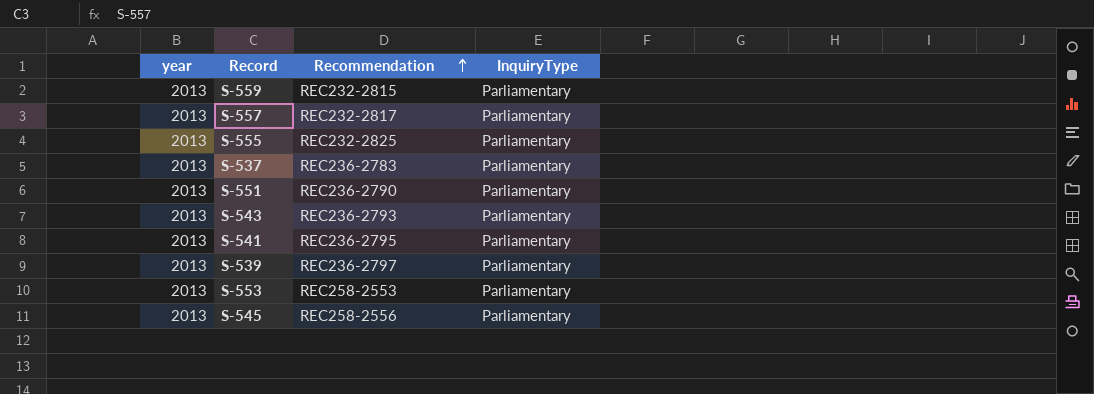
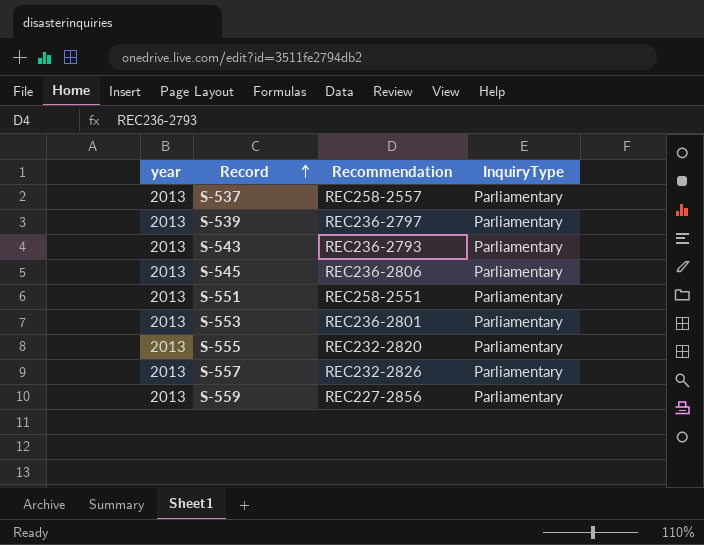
row order: Recommendation ascending -> Record ascending
row S-541: 2013 | REC236-2795 | Parliamentary -> none
S-537 | Recommendation: REC236-2783 -> REC258-2557
S-545 | Recommendation: REC258-2556 -> REC236-2806
S-551 | Recommendation: REC236-2790 -> REC258-2551
S-553 | Recommendation: REC258-2553 -> REC236-2801
S-555 | Recommendation: REC232-2825 -> REC232-2820
S-557 | Recommendation: REC232-2817 -> REC232-2826
S-559 | Recommendation: REC232-2815 -> REC227-2856

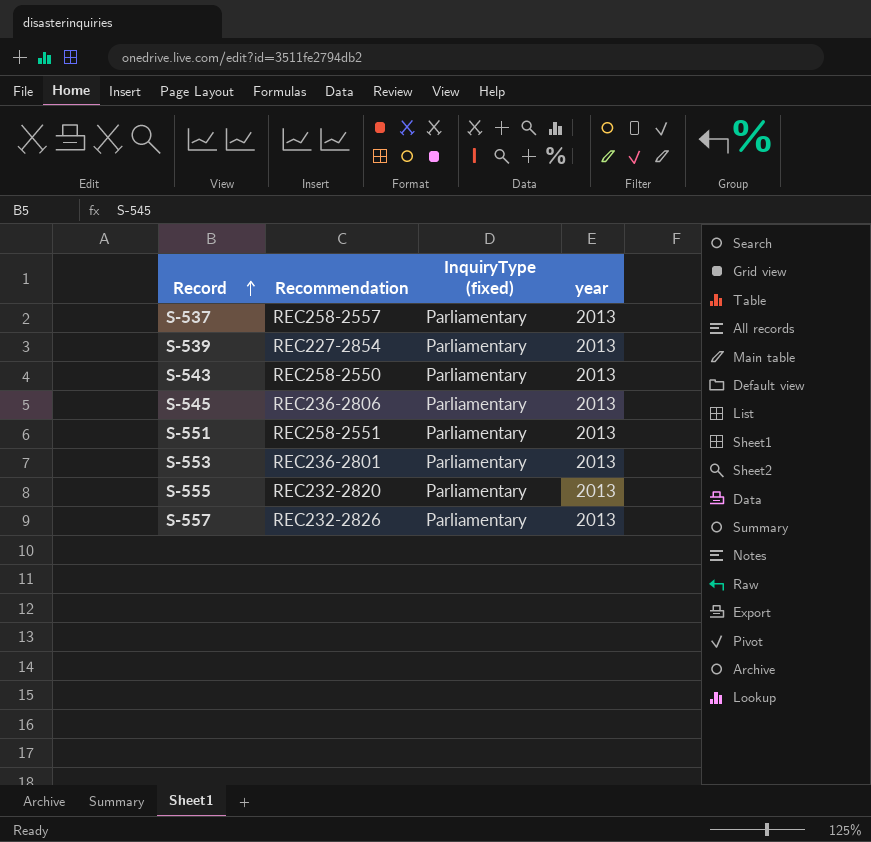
column name: InquiryType -> InquiryType (fixed)
column year | position: 1 -> 4
row S-559: 2013 | REC227-2856 | Parliamentary -> none
S-539 | Recommendation: REC236-2797 -> REC227-2854
S-543 | Recommendation: REC236-2793 -> REC258-2550

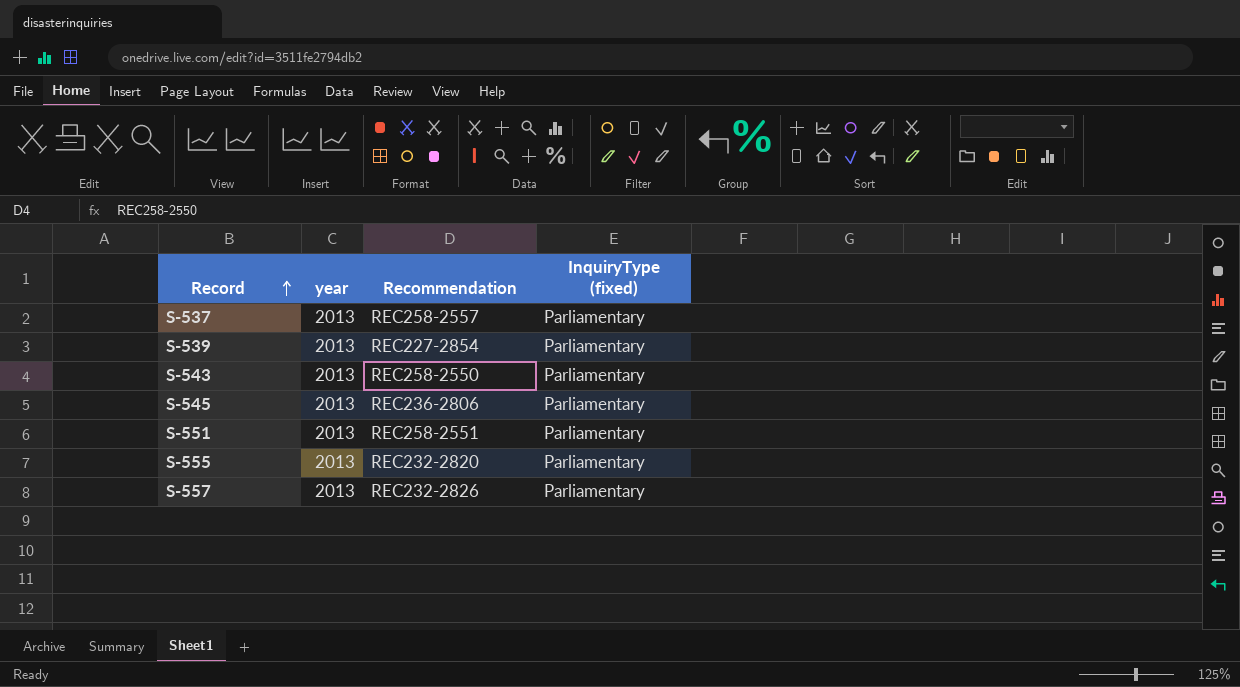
column year | position: 4 -> 2
row S-553: REC236-2801 | Parliamentary | 2013 -> none

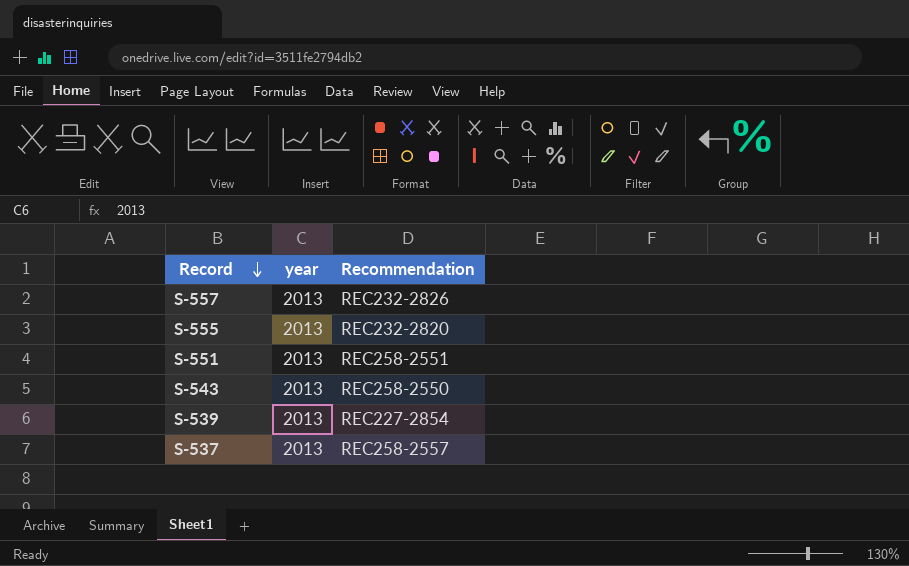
row order: Record ascending -> Record descending
column InquiryType (fixed) | position: 4 -> none
row S-545: 2013 | REC236-2806 | Parliamentary -> none

